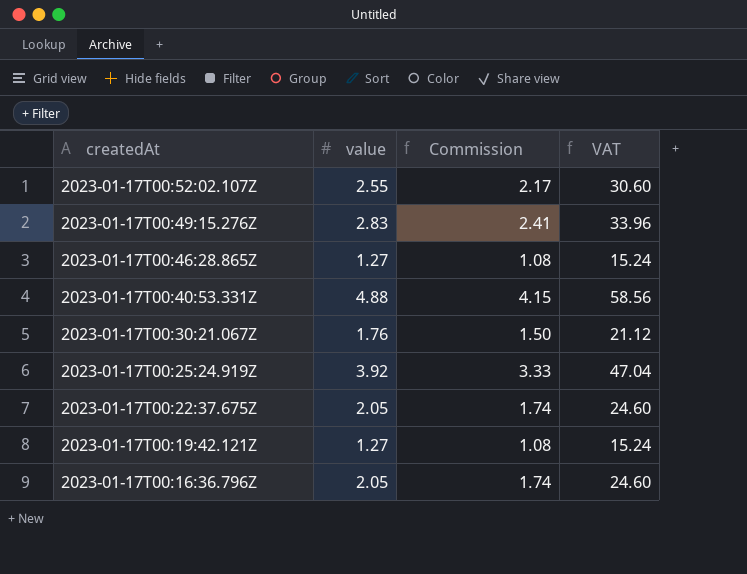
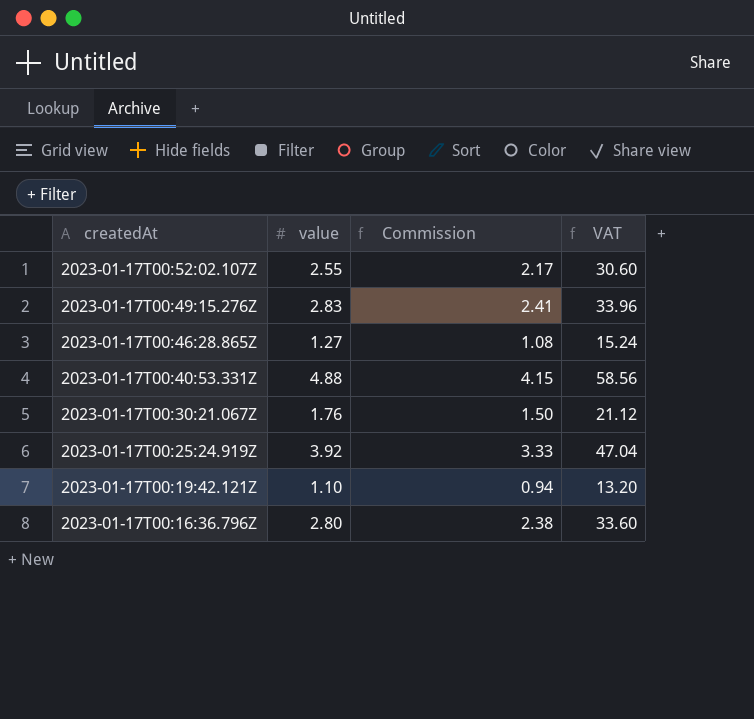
row 2023-01-17T00:22:37.675Z: 2.05 | 1.74 | 24.60 -> none
2023-01-17T00:19:42.121Z | value: 1.27 -> 1.10
2023-01-17T00:19:42.121Z | Commission: 1.08 -> 0.94
2023-01-17T00:19:42.121Z | VAT: 15.24 -> 13.20
2023-01-17T00:16:36.796Z | value: 2.05 -> 2.80
2023-01-17T00:16:36.796Z | Commission: 1.74 -> 2.38
2023-01-17T00:16:36.796Z | VAT: 24.60 -> 33.60

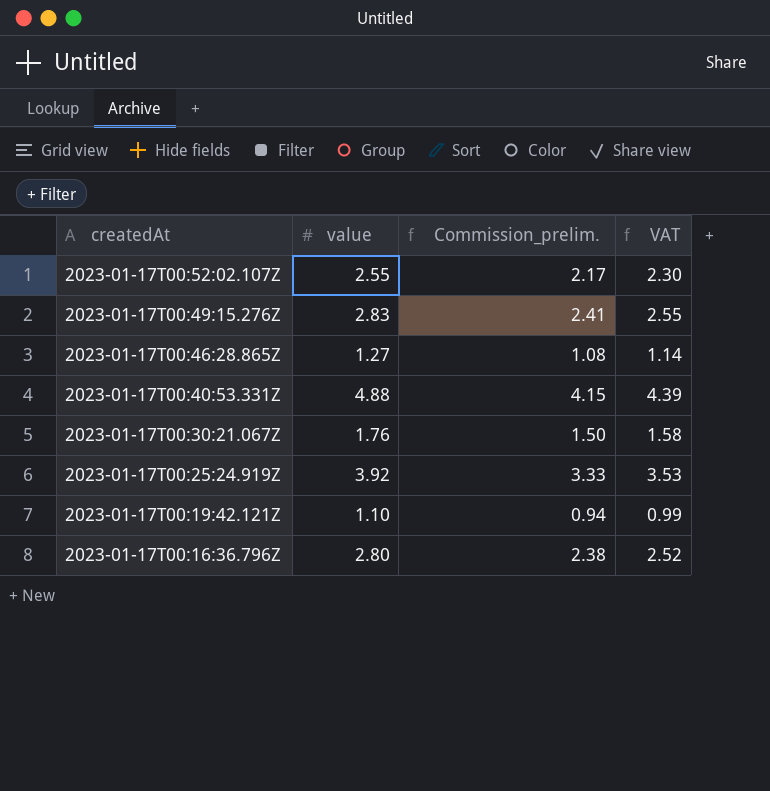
column name: Commission -> Commission_prelim.
column VAT | formula: [value] * 12 -> [value] * 0.9

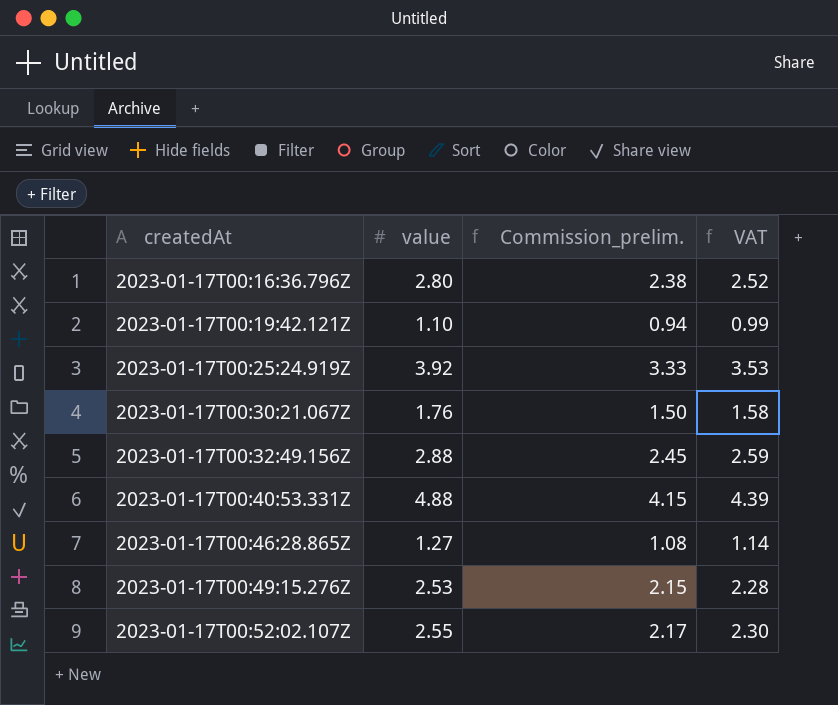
row order: createdAt descending -> createdAt ascending
row 2023-01-17T00:32:49.156Z: none -> 2.88 | 2.45 | 2.59
2023-01-17T00:49:15.276Z | value: 2.83 -> 2.53
2023-01-17T00:49:15.276Z | Commission_prelim.: 2.41 -> 2.15
2023-01-17T00:49:15.276Z | VAT: 2.55 -> 2.28

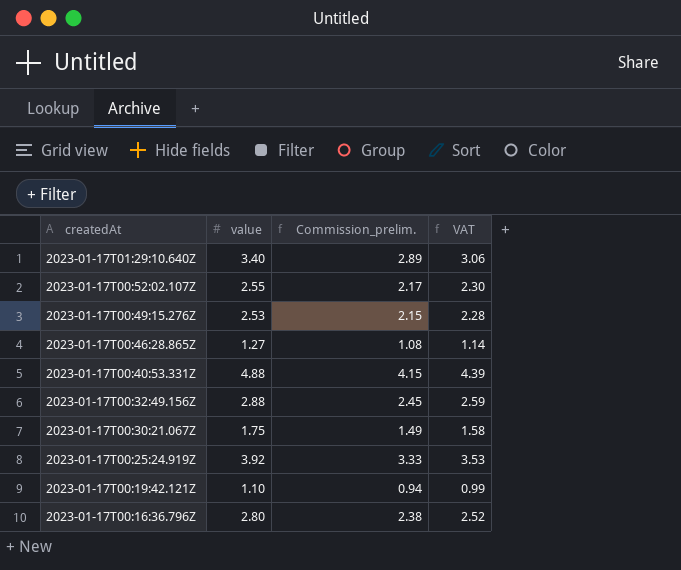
row order: createdAt ascending -> createdAt descending
row 2023-01-17T01:29:10.640Z: none -> 3.40 | 2.89 | 3.06
2023-01-17T00:30:21.067Z | value: 1.76 -> 1.75
2023-01-17T00:30:21.067Z | Commission_prelim.: 1.50 -> 1.49

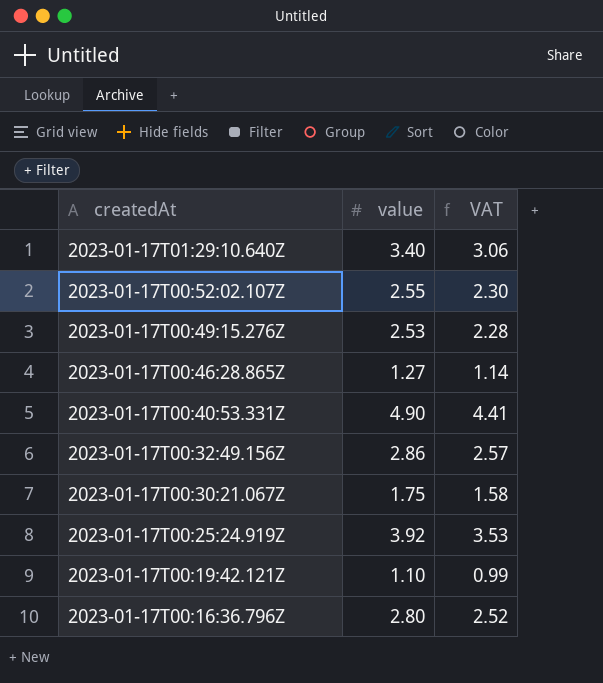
column Commission_prelim. | formula: [value] * 0.85 -> none
2023-01-17T00:40:53.331Z | value: 4.88 -> 4.90
2023-01-17T00:40:53.331Z | VAT: 4.39 -> 4.41
2023-01-17T00:32:49.156Z | value: 2.88 -> 2.86
2023-01-17T00:32:49.156Z | VAT: 2.59 -> 2.57

